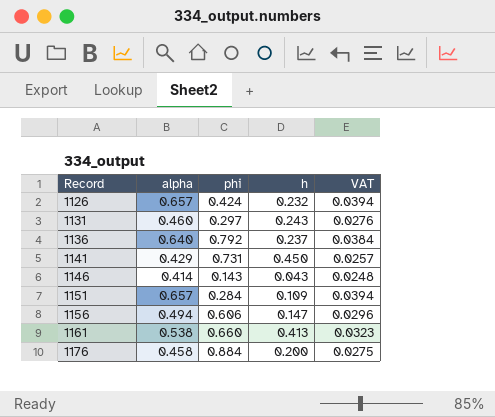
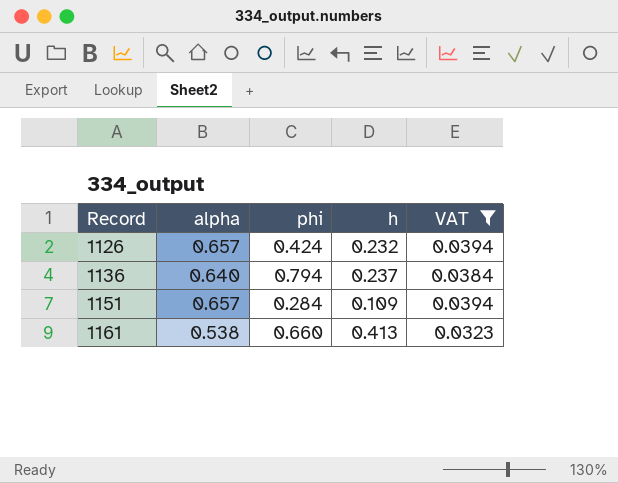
filter: none -> VAT >= 0.0323
1136 | phi: 0.792 -> 0.794

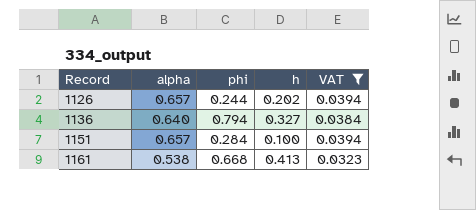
1126 | phi: 0.424 -> 0.244
1126 | h: 0.232 -> 0.202
1136 | h: 0.237 -> 0.327
1151 | h: 0.109 -> 0.100
1161 | phi: 0.660 -> 0.668

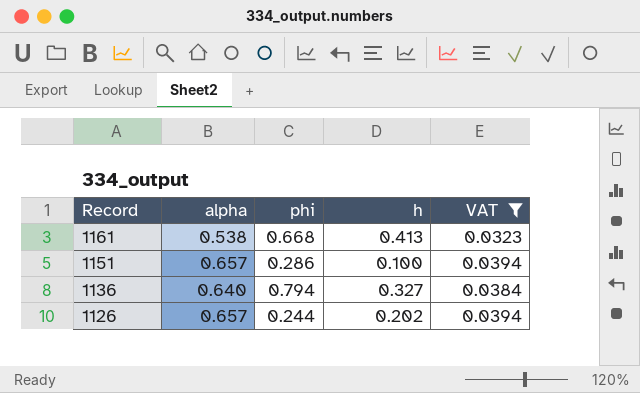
row order: Record ascending -> Record descending
1151 | phi: 0.284 -> 0.286

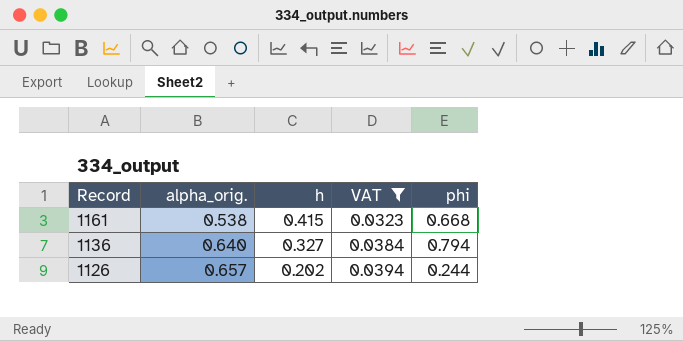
column name: alpha -> alpha_orig.
column phi | position: 3 -> 5
row 1151: 0.657 | 0.286 | 0.100 | 0.0394 -> none
1161 | h: 0.413 -> 0.415

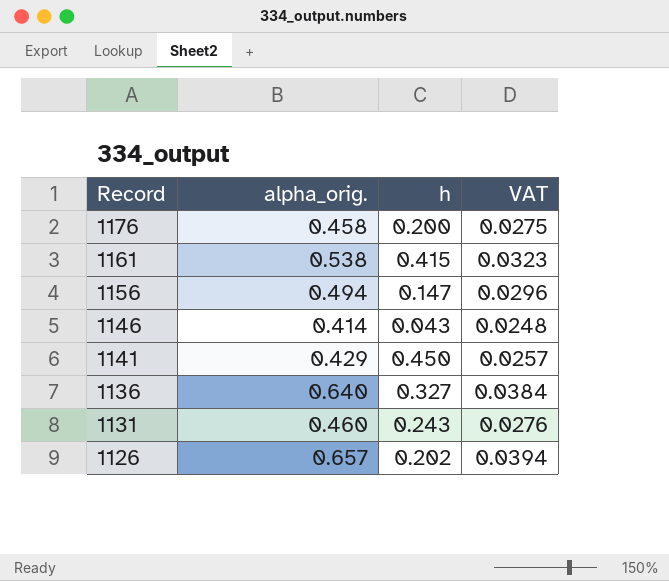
filter: VAT >= 0.0323 -> none
column phi | position: 5 -> none

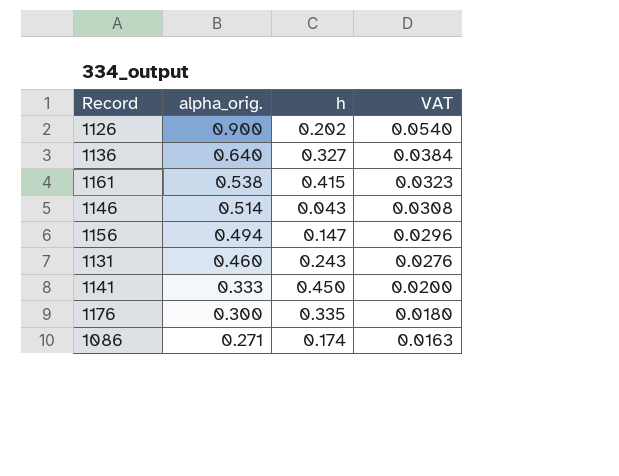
row order: Record descending -> alpha_orig. descending
1126 | alpha_orig.: 0.657 -> 0.900
1126 | VAT: 0.0394 -> 0.0540
1146 | alpha_orig.: 0.414 -> 0.514
1146 | VAT: 0.0248 -> 0.0308
1141 | alpha_orig.: 0.429 -> 0.333
1141 | VAT: 0.0257 -> 0.0200
1176 | alpha_orig.: 0.458 -> 0.300
1176 | h: 0.200 -> 0.335
1176 | VAT: 0.0275 -> 0.0180
row 1086: none -> 0.271 | 0.174 | 0.0163

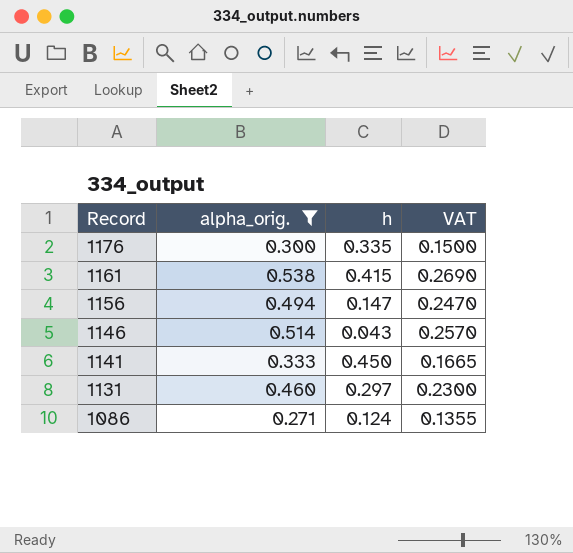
filter: none -> alpha_orig. <= 0.538
row order: alpha_orig. descending -> Record descending
column VAT | formula: [alpha_orig.] * 0.06 -> [alpha_orig.] * 0.5
1131 | h: 0.243 -> 0.297
1086 | h: 0.174 -> 0.124

